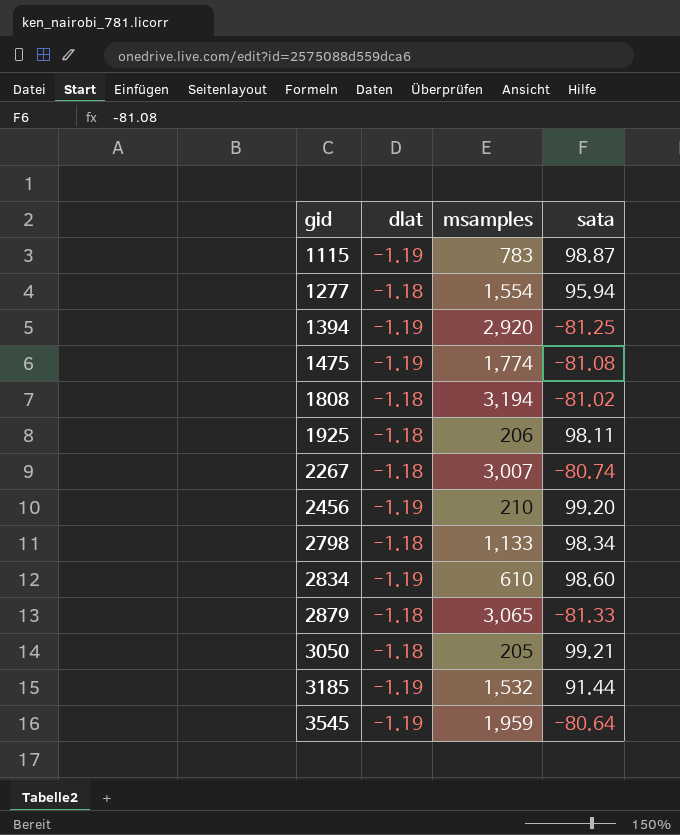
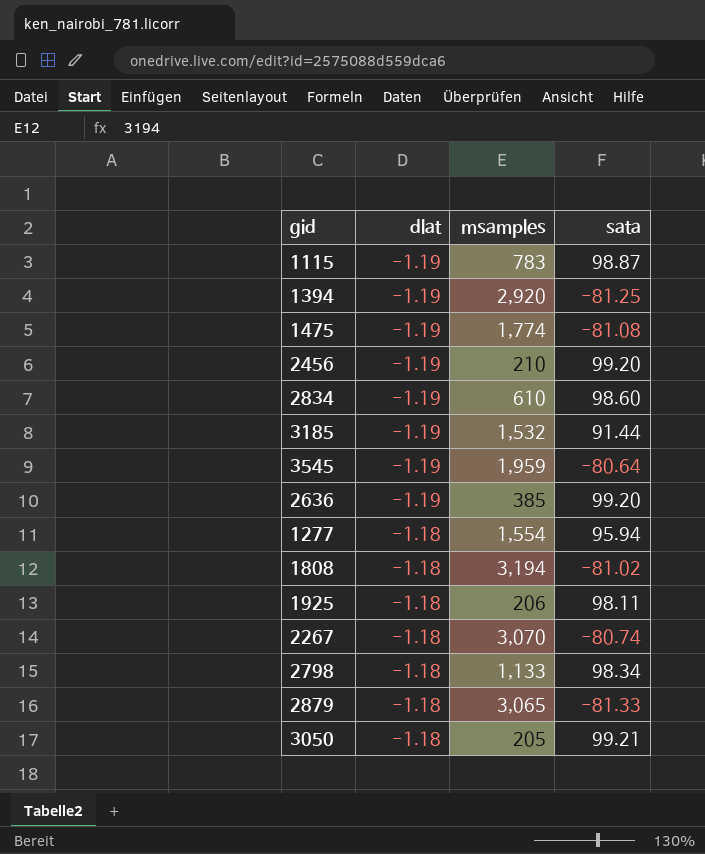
row order: gid ascending -> dlat ascending
row 2636: none -> -1.19 | 385 | 99.20
2267 | msamples: 3,007 -> 3,070

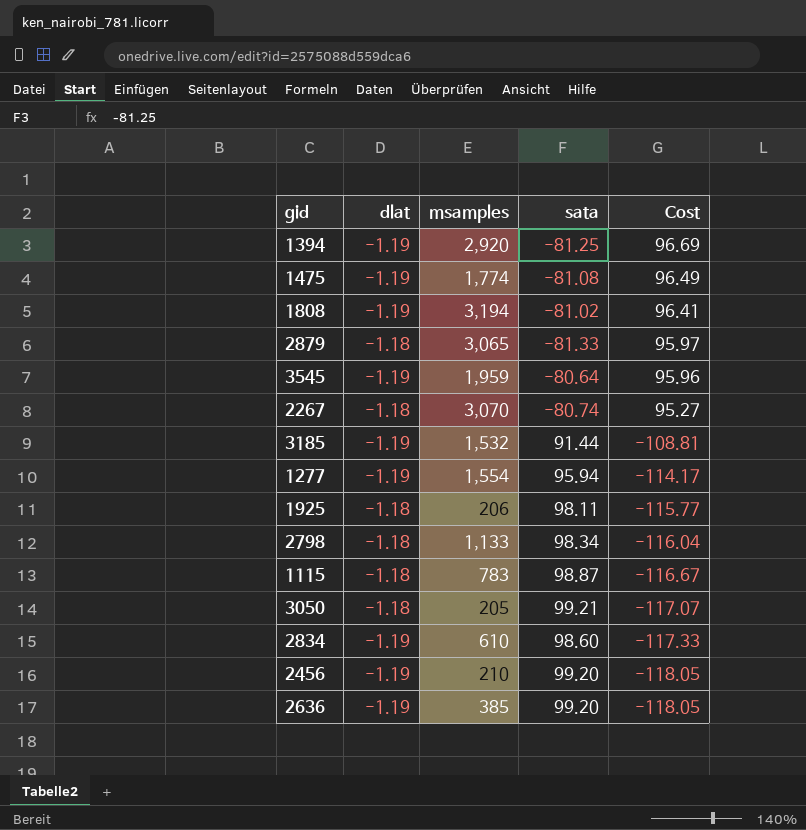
row order: dlat ascending -> Cost descending
column Cost | formula: none -> [dlat] * [sata]
1808 | dlat: -1.18 -> -1.19
1277 | dlat: -1.18 -> -1.19
1115 | dlat: -1.19 -> -1.18

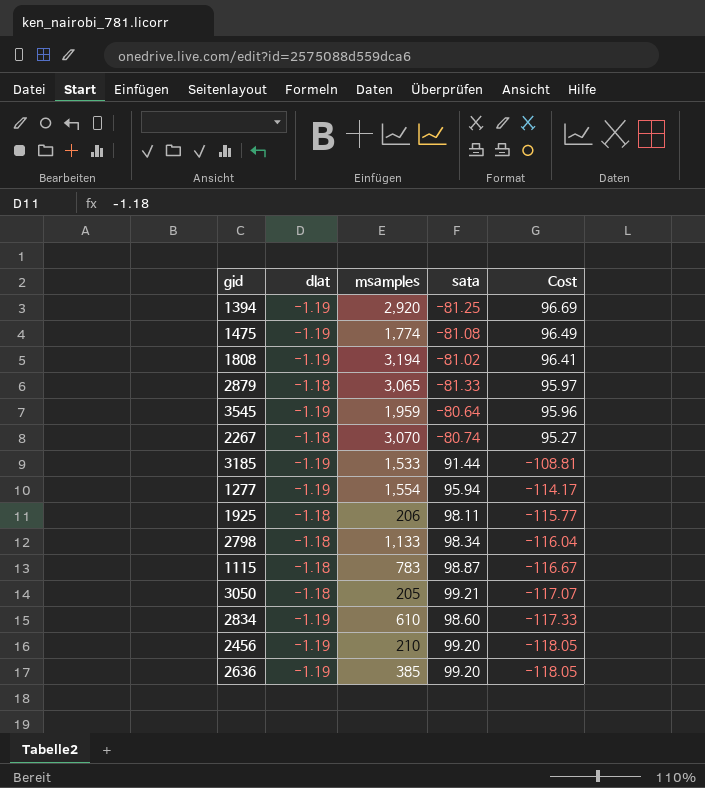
3185 | msamples: 1,532 -> 1,533

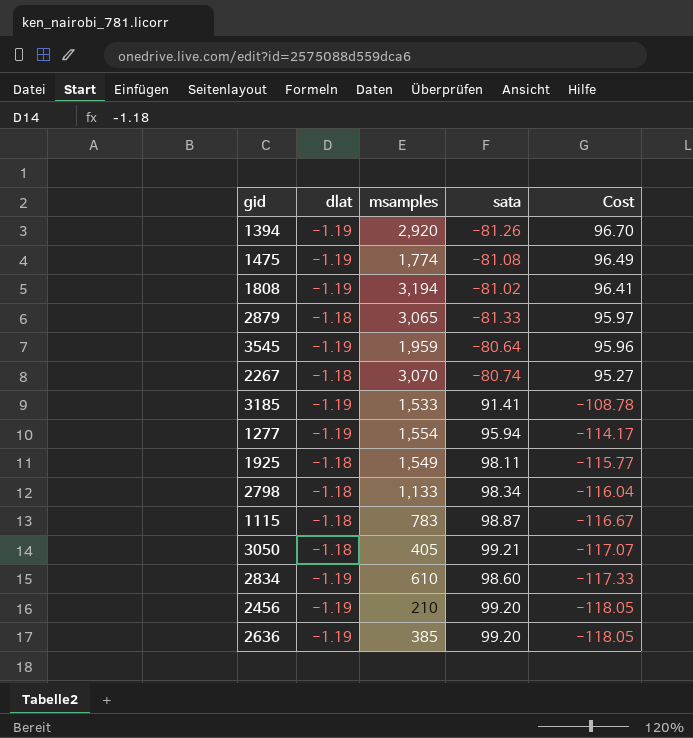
1394 | sata: -81.25 -> -81.26
1394 | Cost: 96.69 -> 96.70
3185 | sata: 91.44 -> 91.41
3185 | Cost: -108.81 -> -108.78
1925 | msamples: 206 -> 1,549
3050 | msamples: 205 -> 405

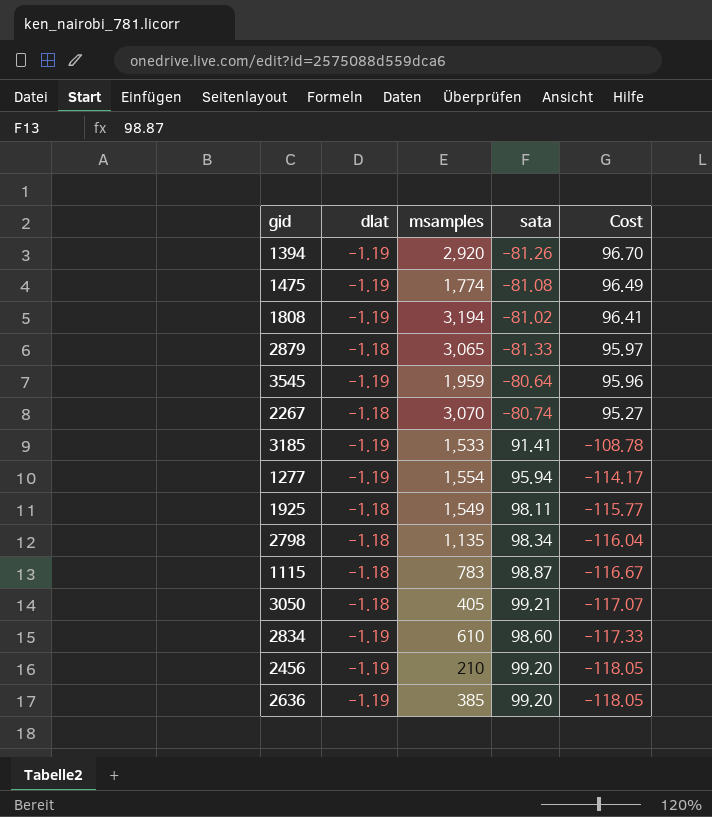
2798 | msamples: 1,133 -> 1,135

